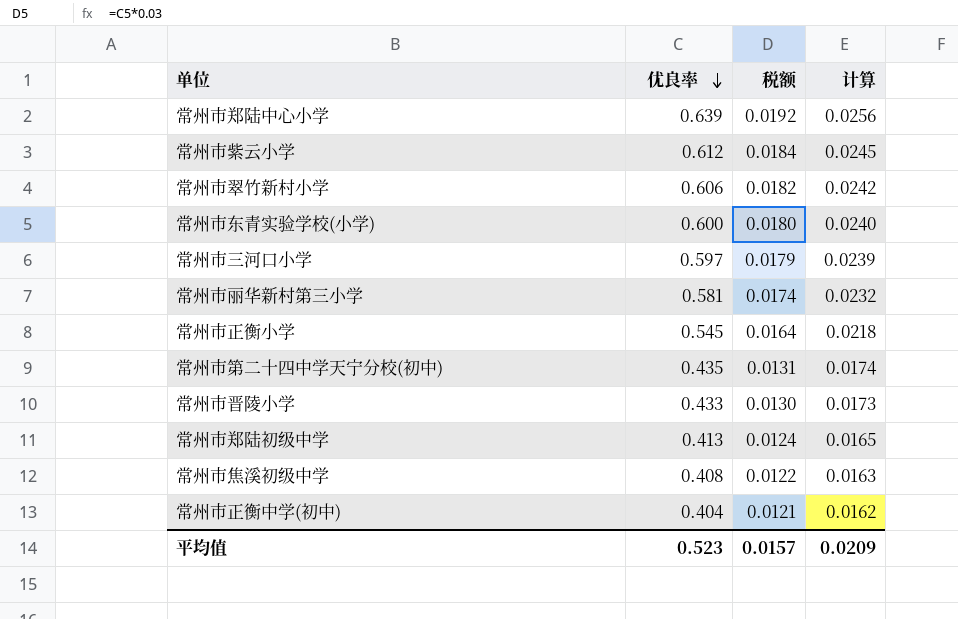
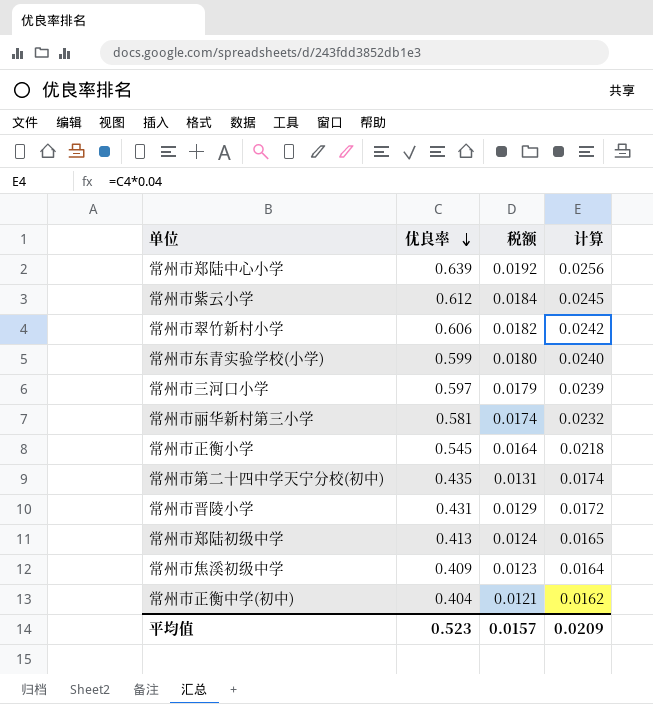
常州市东青实验学校(小学) | 优良率: 0.600 -> 0.599
常州市晋陵小学 | 优良率: 0.433 -> 0.431
常州市晋陵小学 | 税额: 0.0130 -> 0.0129
常州市晋陵小学 | 计算: 0.0173 -> 0.0172
常州市焦溪初级中学 | 优良率: 0.408 -> 0.409
常州市焦溪初级中学 | 税额: 0.0122 -> 0.0123
常州市焦溪初级中学 | 计算: 0.0163 -> 0.0164

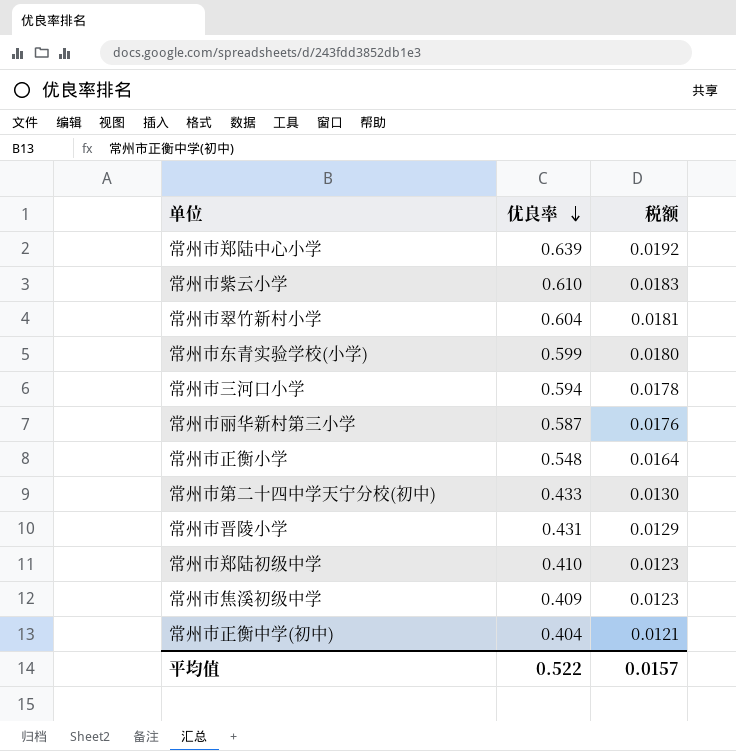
column 计算 | formula: [优良率] * 0.04 -> none
常州市紫云小学 | 优良率: 0.612 -> 0.610
常州市紫云小学 | 税额: 0.0184 -> 0.0183
常州市翠竹新村小学 | 优良率: 0.606 -> 0.604
常州市翠竹新村小学 | 税额: 0.0182 -> 0.0181
常州市三河口小学 | 优良率: 0.597 -> 0.594
常州市三河口小学 | 税额: 0.0179 -> 0.0178
常州市丽华新村第三小学 | 优良率: 0.581 -> 0.587
常州市丽华新村第三小学 | 税额: 0.0174 -> 0.0176
常州市正衡小学 | 优良率: 0.545 -> 0.548
常州市第二十四中学天宁分校(初中) | 优良率: 0.435 -> 0.433
常州市第二十四中学天宁分校(初中) | 税额: 0.0131 -> 0.0130
常州市郑陆初级中学 | 优良率: 0.413 -> 0.410
常州市郑陆初级中学 | 税额: 0.0124 -> 0.0123
平均值 | 优良率: 0.523 -> 0.522

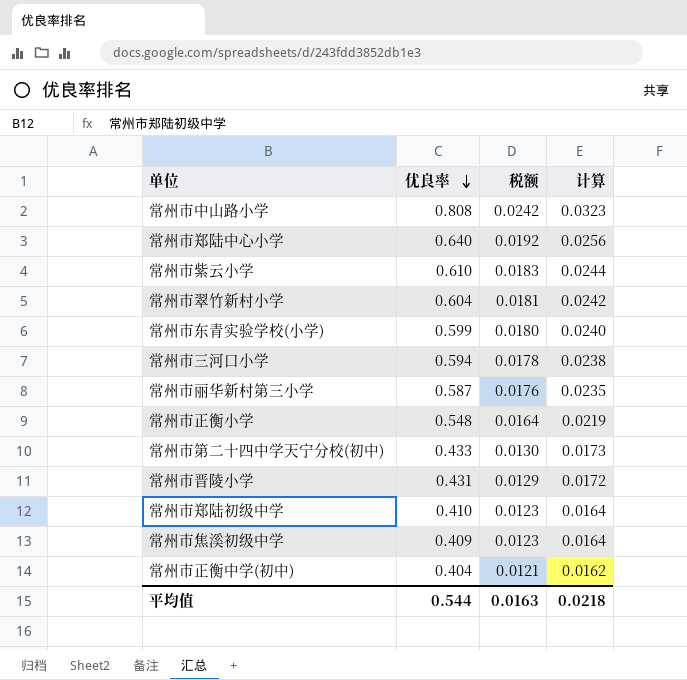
column 计算 | formula: none -> [优良率] * 0.04
row 常州市中山路小学: none -> 0.808 | 0.0242 | 0.0323
常州市郑陆中心小学 | 优良率: 0.639 -> 0.640
平均值 | 优良率: 0.522 -> 0.544
平均值 | 税额: 0.0157 -> 0.0163

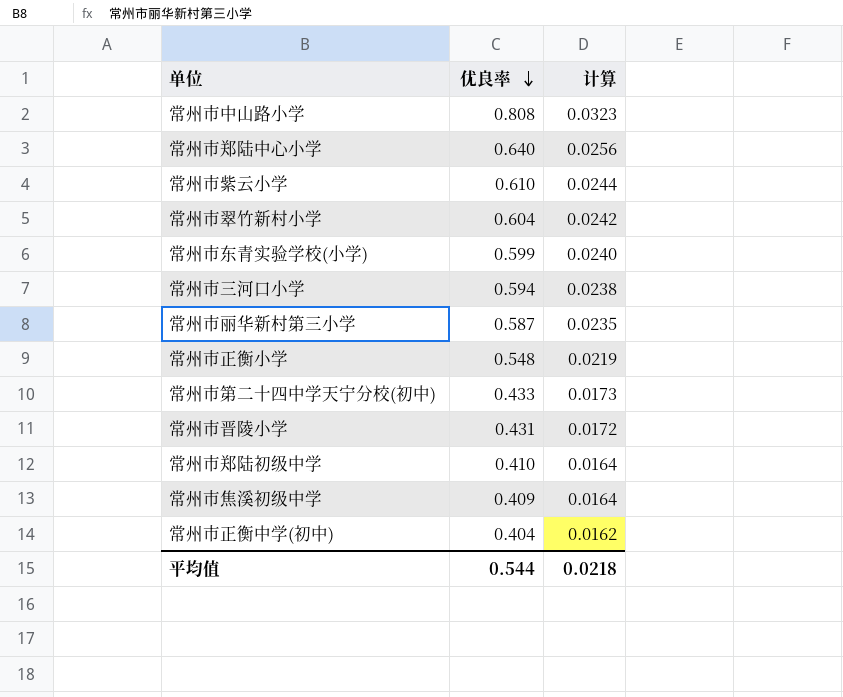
column 税额 | formula: [优良率] * 0.03 -> none

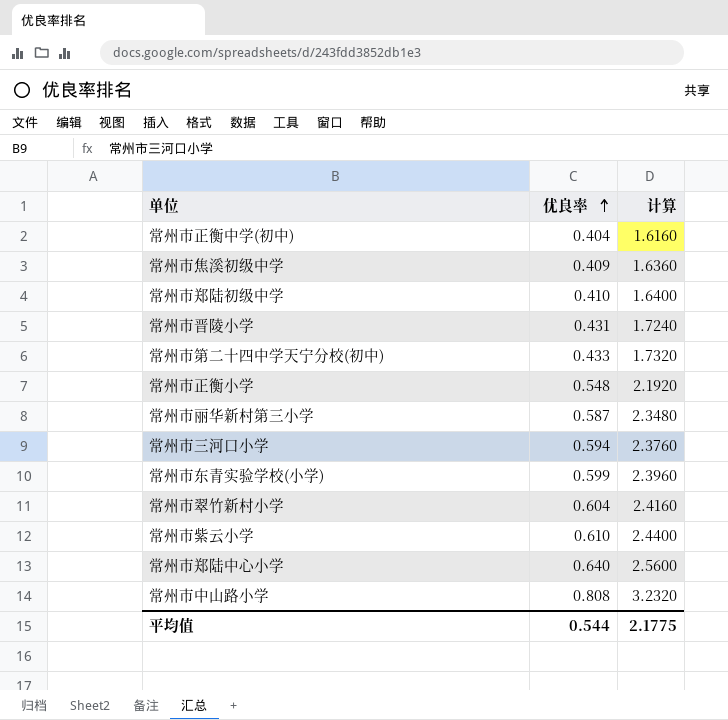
row order: 优良率 descending -> 优良率 ascending
column 计算 | formula: [优良率] * 0.04 -> [优良率] * 4
平均值 | 计算: 0.0218 -> 2.1775

